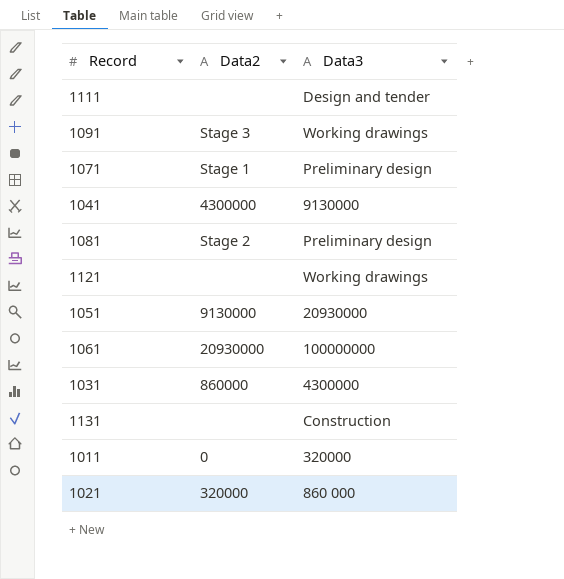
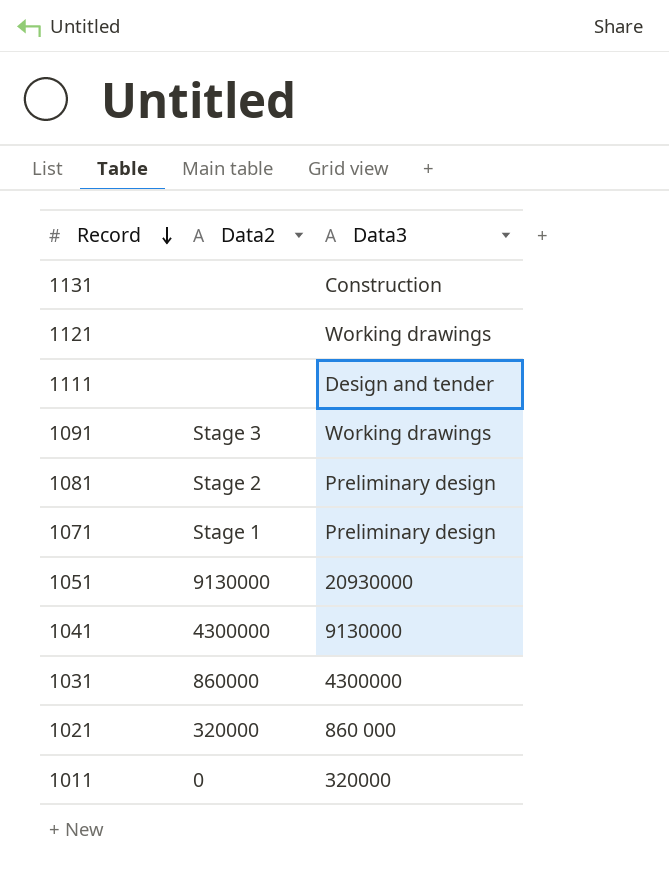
row order: none -> Record descending
row 1061: 20930000 | 100000000 -> none

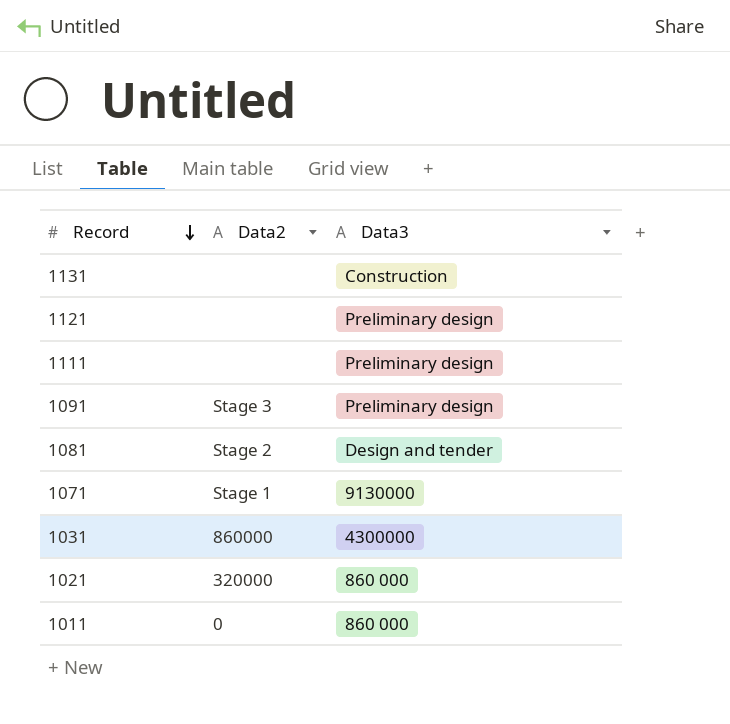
row 1051: 9130000 | 20930000 -> none
row 1041: 4300000 | 9130000 -> none
1121 | Data3: Working drawings -> Preliminary design
1111 | Data3: Design and tender -> Preliminary design
1091 | Data3: Working drawings -> Preliminary design
1081 | Data3: Preliminary design -> Design and tender
1071 | Data3: Preliminary design -> 9130000
1011 | Data3: 320000 -> 860 000

